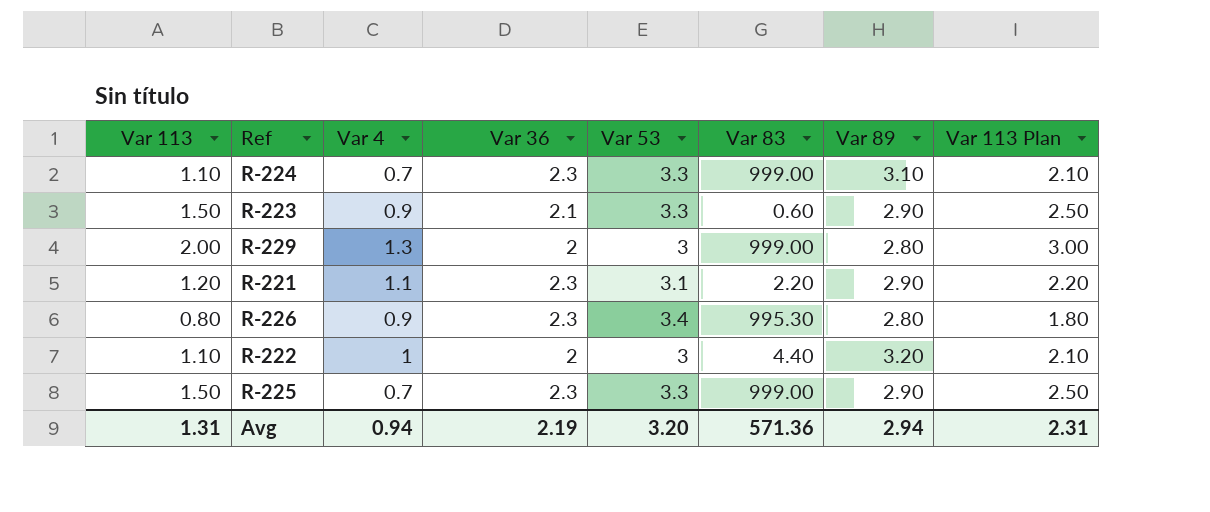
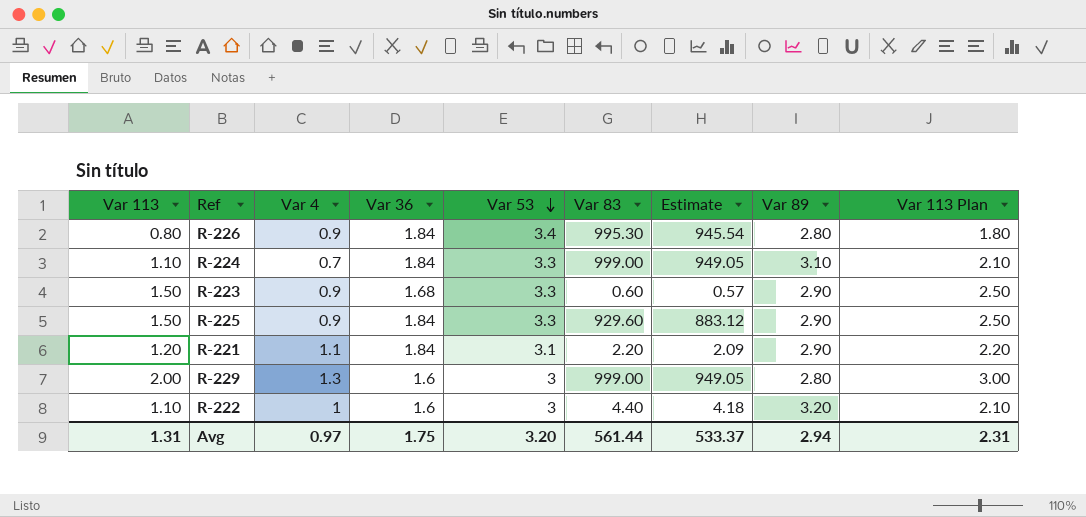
row order: none -> Var 53 descending
column Estimate | formula: none -> [Var 83] * 0.95
R-226 | Var 36: 2.3 -> 1.84
R-224 | Var 36: 2.3 -> 1.84
R-223 | Var 36: 2.1 -> 1.68
R-225 | Var 4: 0.7 -> 0.9
R-225 | Var 36: 2.3 -> 1.84
R-225 | Var 83: 999.00 -> 929.60
R-221 | Var 36: 2.3 -> 1.84
R-229 | Var 36: 2 -> 1.6
R-222 | Var 36: 2 -> 1.6
Avg | Var 4: 0.94 -> 0.97
Avg | Var 36: 2.19 -> 1.75
Avg | Var 83: 571.36 -> 561.44

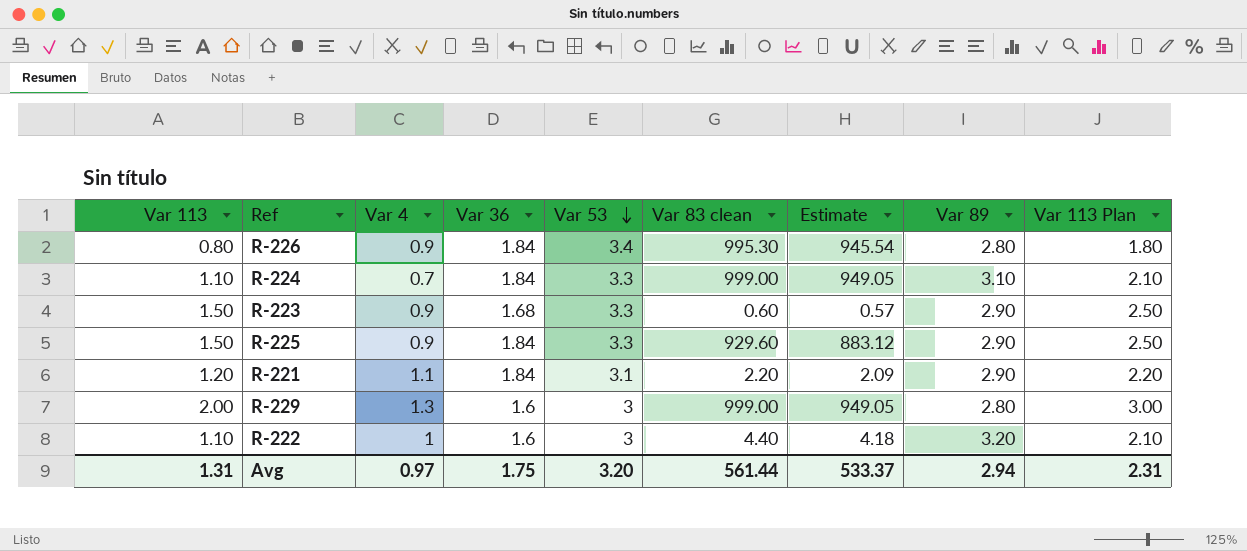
column name: Var 83 -> Var 83 clean

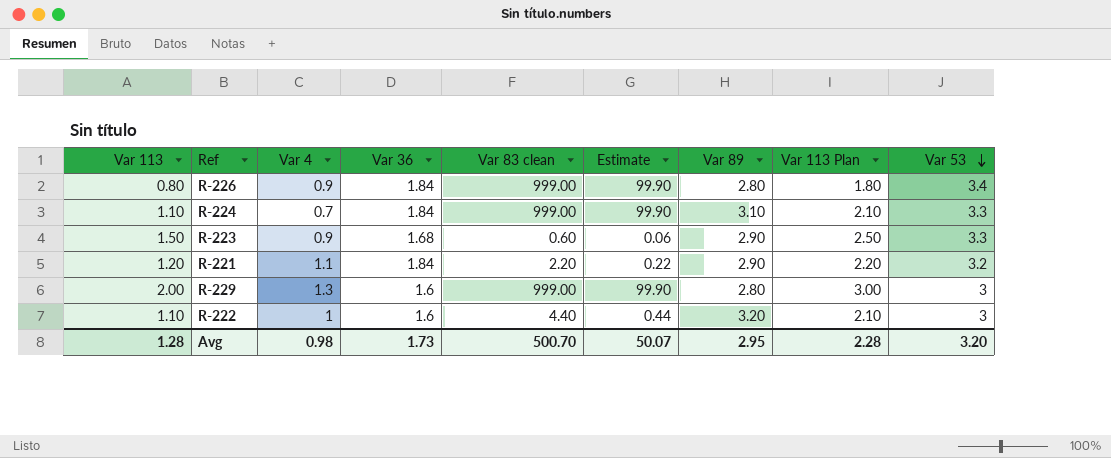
column Estimate | formula: [Var 83 clean] * 0.95 -> [Var 83 clean] * 0.1
column Var 53 | position: 5 -> 9
row R-225: 1.50 | 0.9 | 1.84 | 3.3 | 929.60 | 883.12 | 2.90 | 2.50 -> none
R-226 | Var 83 clean: 995.30 -> 999.00
R-221 | Var 53: 3.1 -> 3.2
Avg | Var 113: 1.31 -> 1.28
Avg | Var 4: 0.97 -> 0.98
Avg | Var 36: 1.75 -> 1.73
Avg | Var 83 clean: 561.44 -> 500.70
Avg | Estimate: 533.37 -> 50.07
Avg | Var 89: 2.94 -> 2.95
Avg | Var 113 Plan: 2.31 -> 2.28

